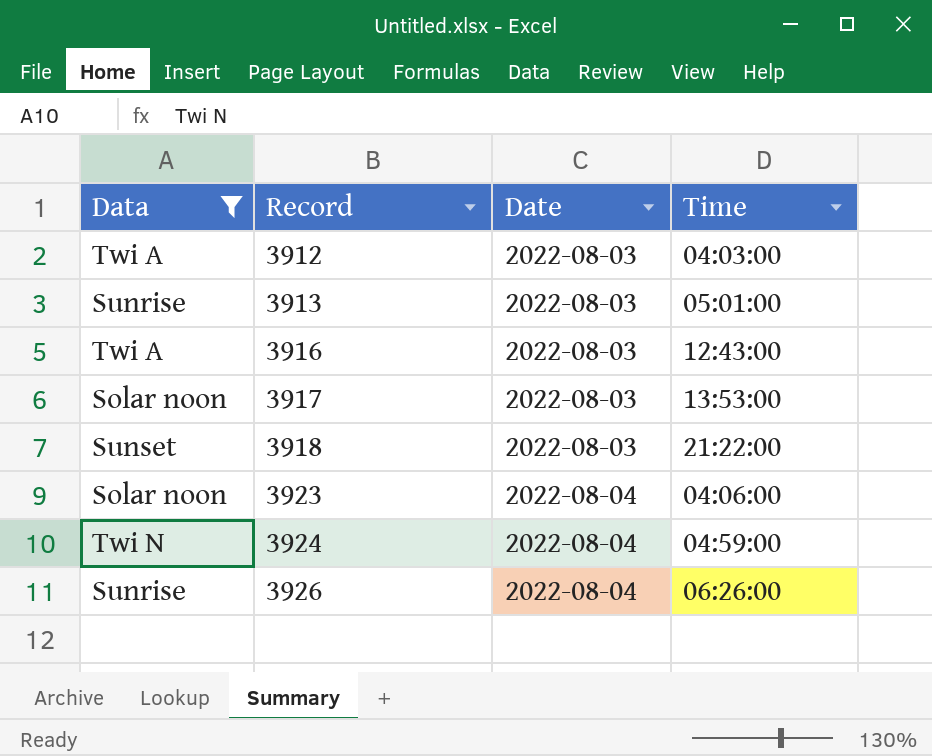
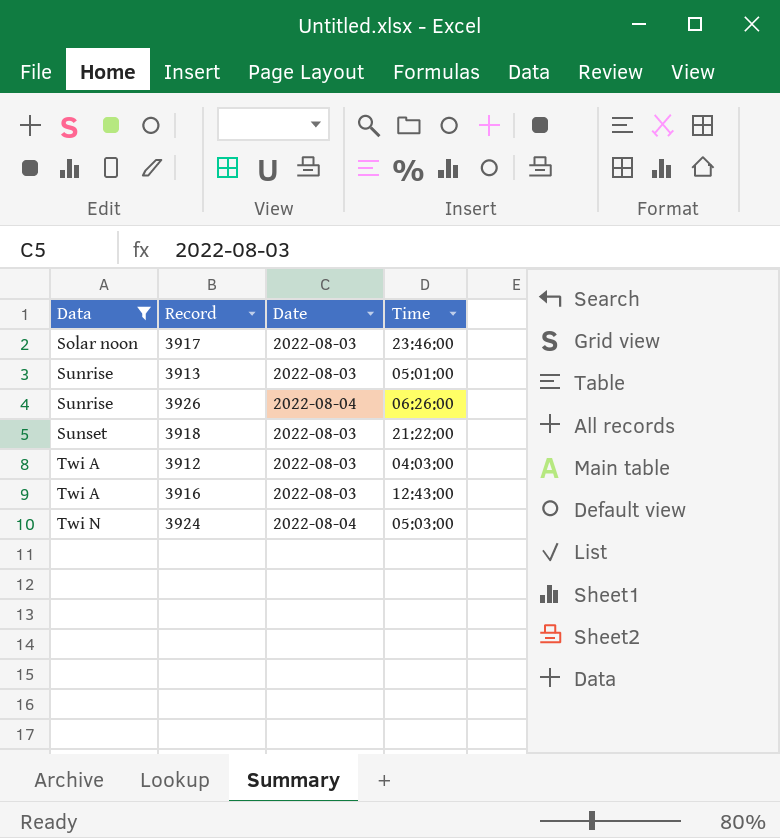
row order: Record ascending -> Data ascending
row 3923: Solar noon | 2022-08-04 | 04:06:00 -> none
3917 | Time: 13:53:00 -> 23:46:00
3924 | Time: 04:59:00 -> 05:03:00

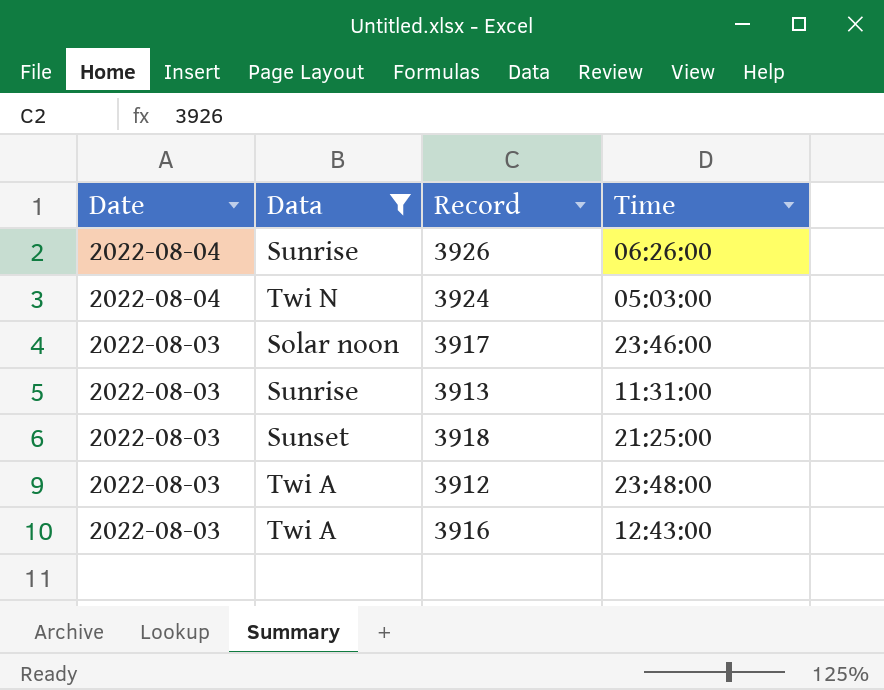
row order: Data ascending -> Date descending
column Date | position: 3 -> 1
3913 | Time: 05:01:00 -> 11:31:00
3918 | Time: 21:22:00 -> 21:25:00
3912 | Time: 04:03:00 -> 23:48:00

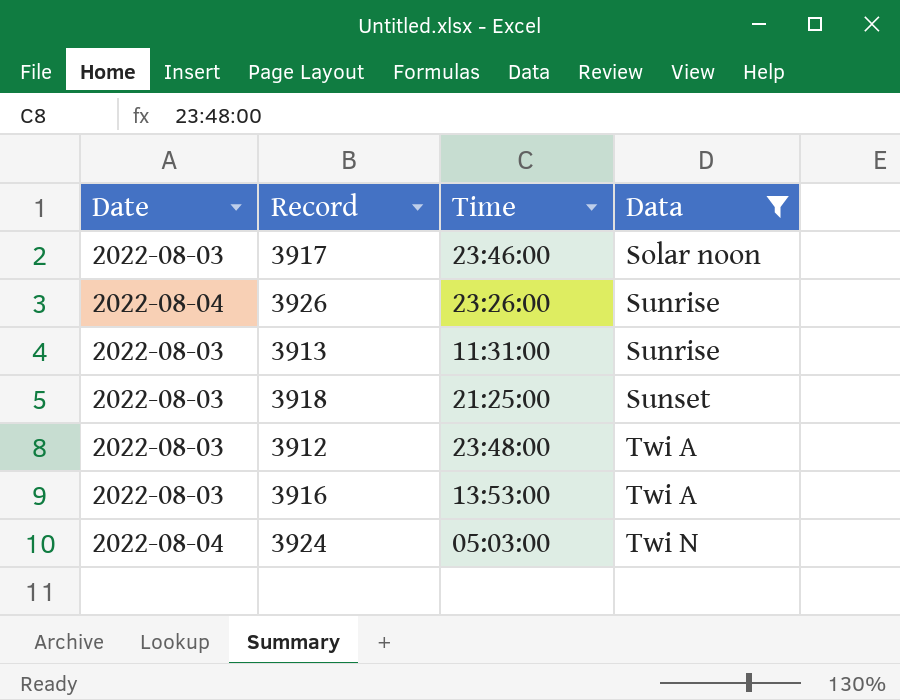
row order: Date descending -> Data ascending
column Data | position: 2 -> 4
3926 | Time: 06:26:00 -> 23:26:00
3916 | Time: 12:43:00 -> 13:53:00

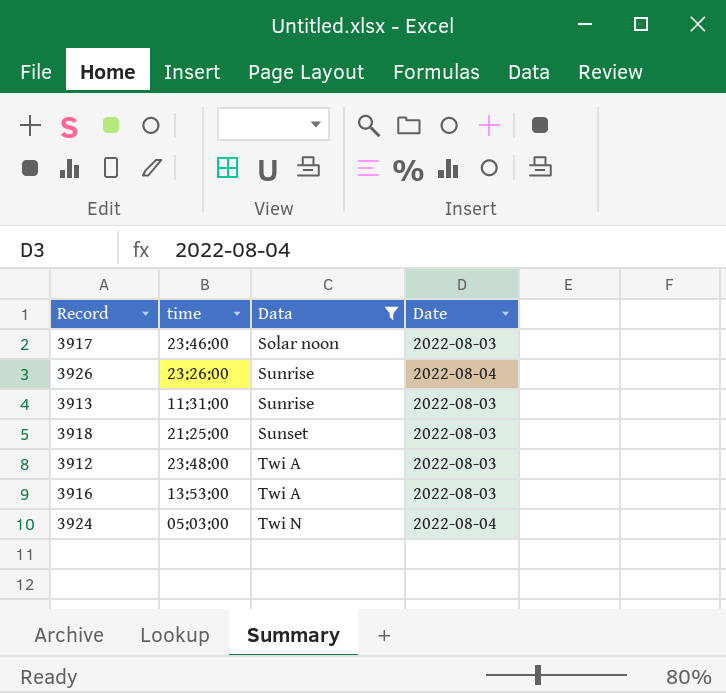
column name: Time -> time
column Date | position: 1 -> 4

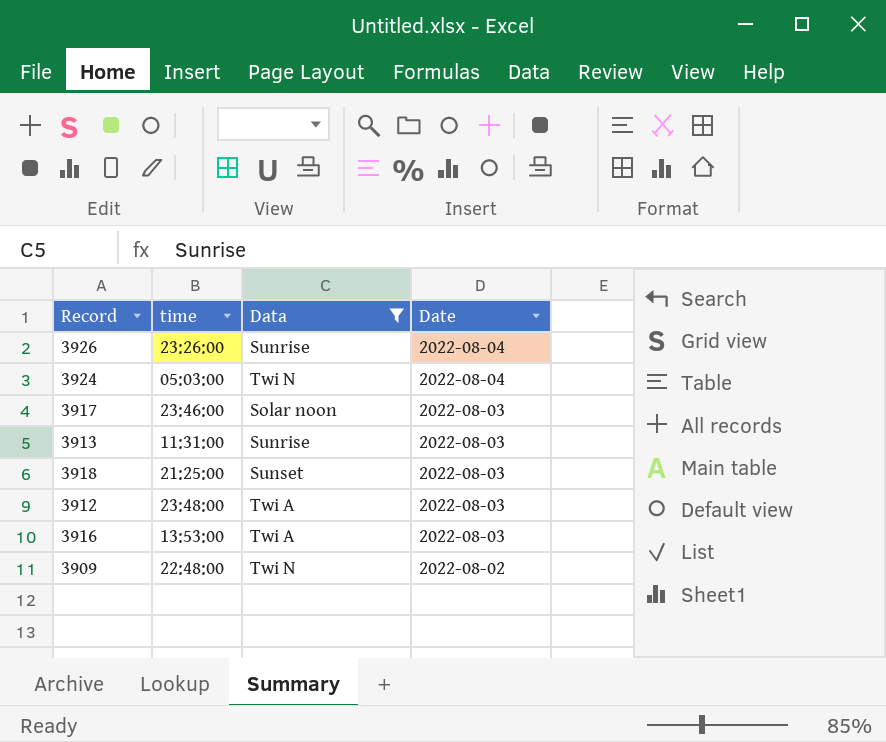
row order: Data ascending -> Date descending
row 3909: none -> 22:48:00 | Twi N | 2022-08-02

